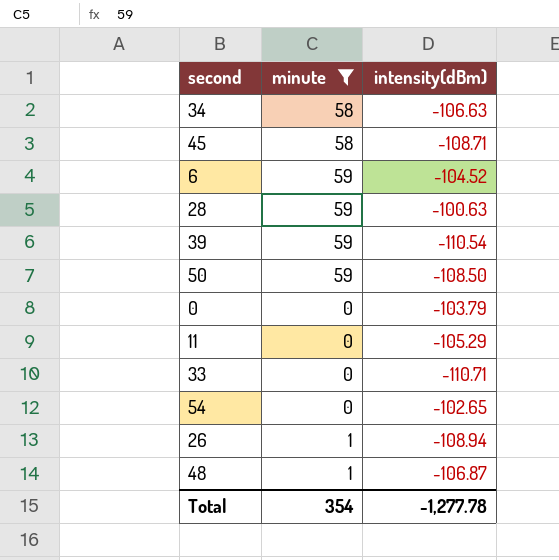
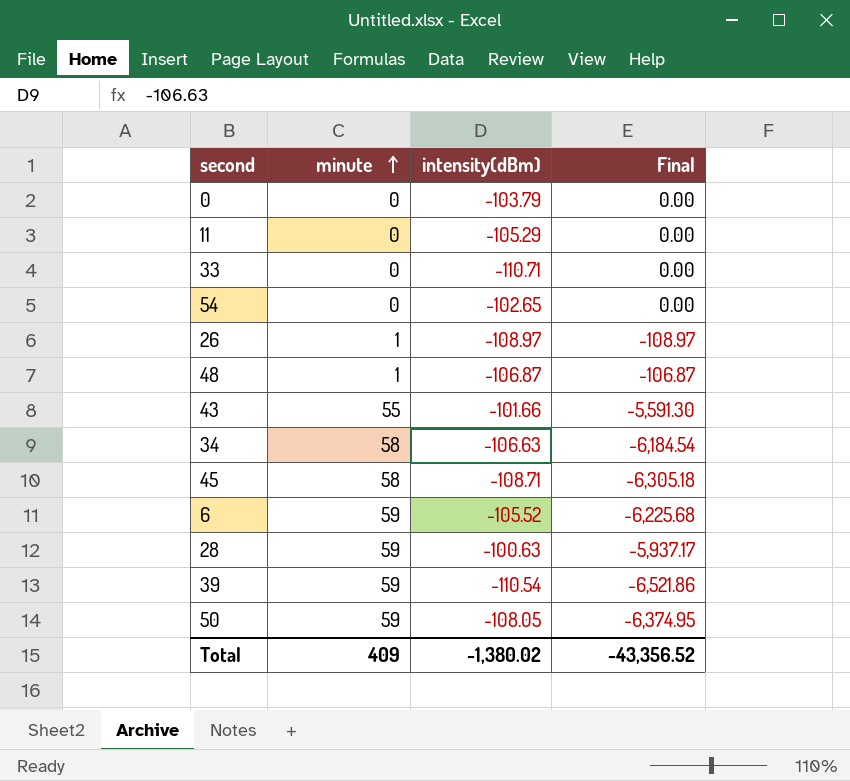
filter: minute != 55 -> none
row order: none -> minute ascending
column Final | formula: none -> [minute] * [intensity(dBm)]
26 | intensity(dBm): -108.94 -> -108.97
6 | intensity(dBm): -104.52 -> -105.52
50 | intensity(dBm): -108.50 -> -108.05
Total | minute: 354 -> 409
Total | intensity(dBm): -1,277.78 -> -1,380.02

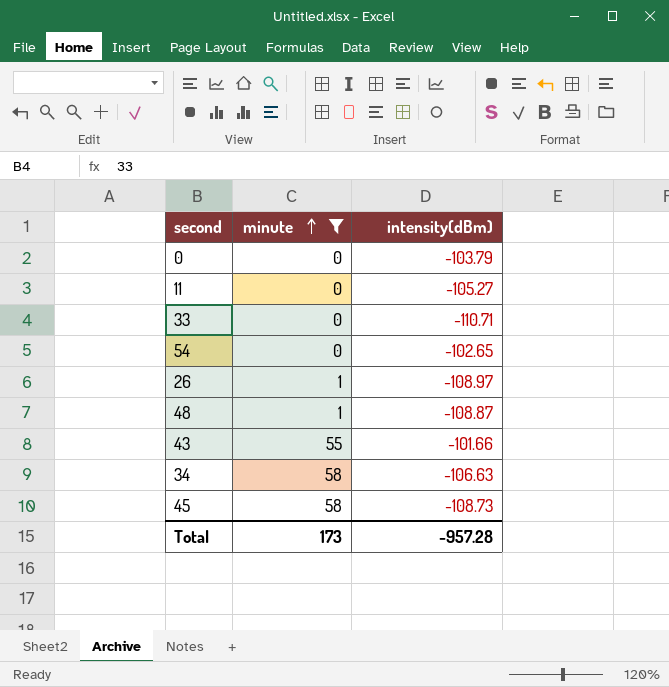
filter: none -> minute != 59
column Final | formula: [minute] * [intensity(dBm)] -> none
11 | intensity(dBm): -105.29 -> -105.27
48 | intensity(dBm): -106.87 -> -108.87
45 | intensity(dBm): -108.71 -> -108.73
Total | minute: 409 -> 173
Total | intensity(dBm): -1,380.02 -> -957.28

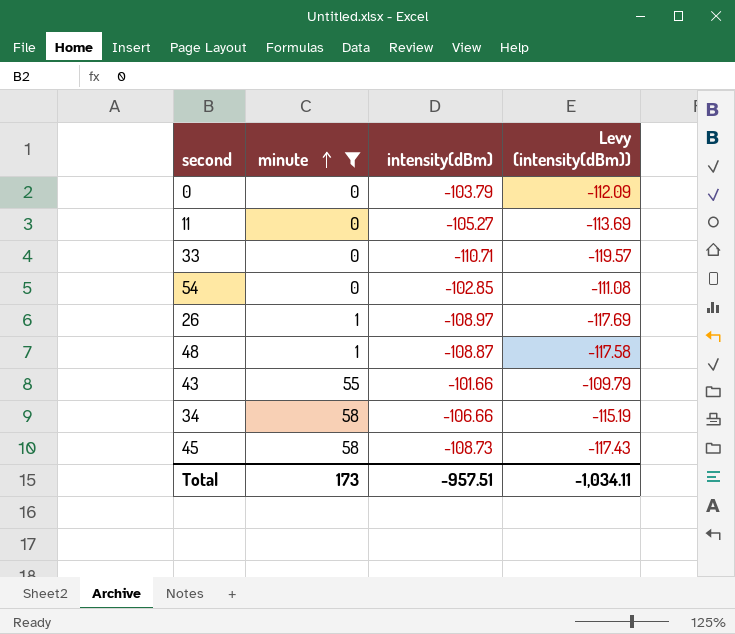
column Levy (intensity(dBm)) | formula: none -> [intensity(dBm)] * 1.08
54 | intensity(dBm): -102.65 -> -102.85
34 | intensity(dBm): -106.63 -> -106.66
Total | intensity(dBm): -957.28 -> -957.51

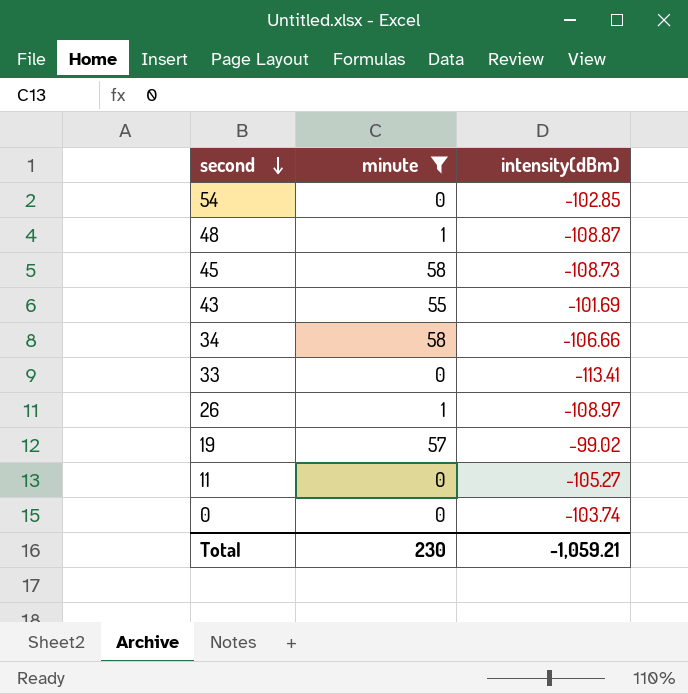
row order: minute ascending -> second descending
column Levy (intensity(dBm)) | formula: [intensity(dBm)] * 1.08 -> none
43 | intensity(dBm): -101.66 -> -101.69
33 | intensity(dBm): -110.71 -> -113.41
row 19: none -> 57 | -99.02
0 | intensity(dBm): -103.79 -> -103.74
Total | minute: 173 -> 230
Total | intensity(dBm): -957.51 -> -1,059.21

